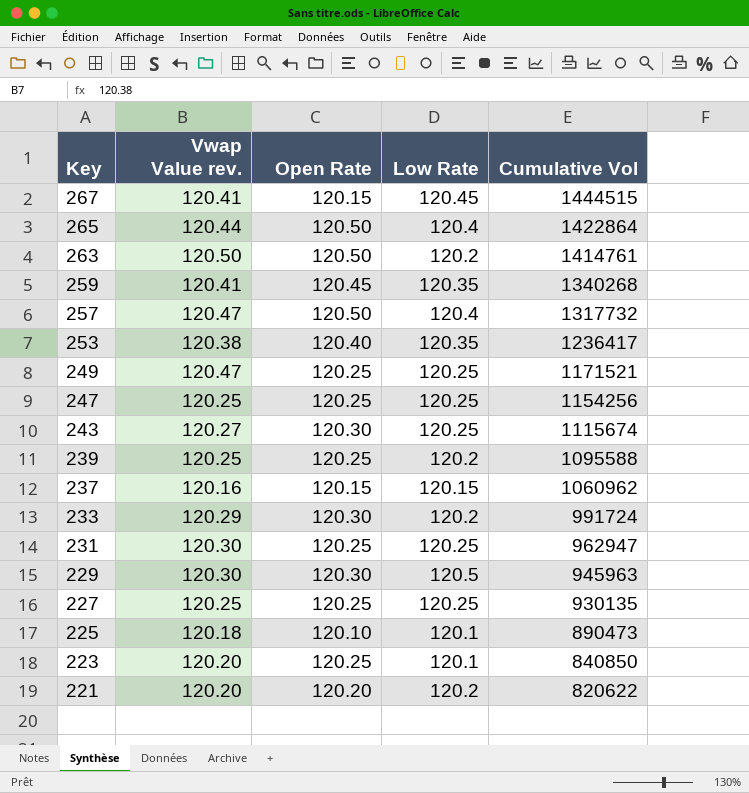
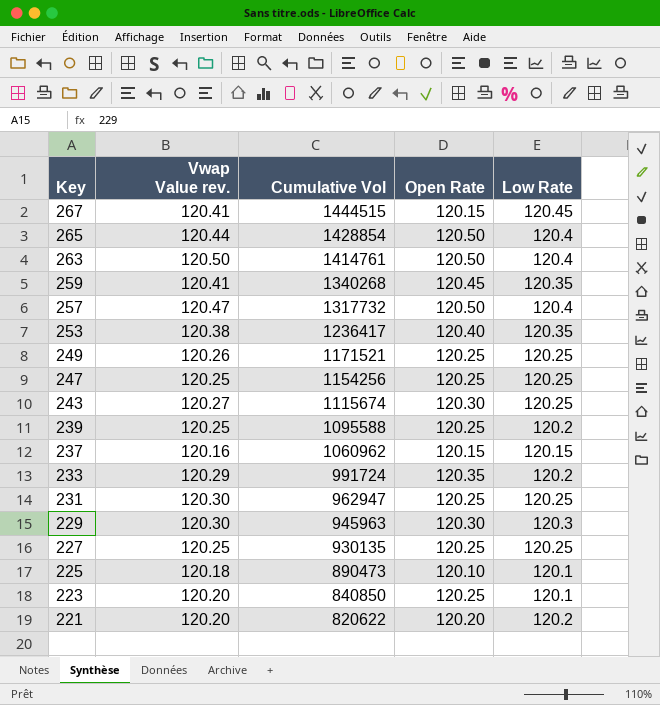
column Cumulative Vol | position: 5 -> 3
265 | Cumulative Vol: 1422864 -> 1428854
263 | Low Rate: 120.2 -> 120.4
249 | Vwap Value rev.: 120.47 -> 120.26
233 | Open Rate: 120.30 -> 120.35
229 | Low Rate: 120.5 -> 120.3

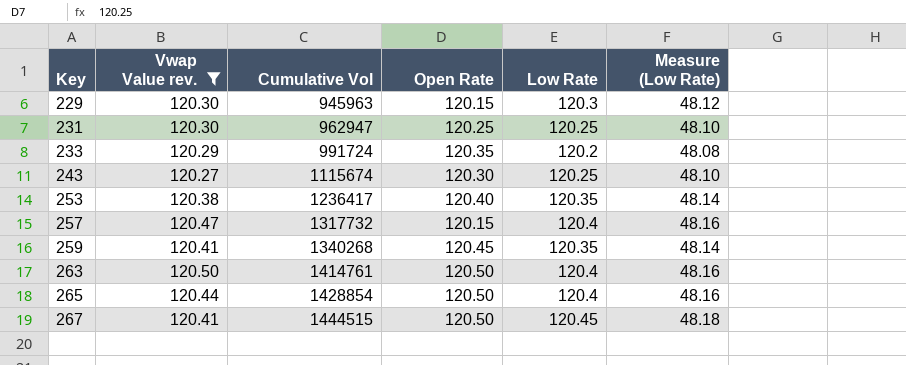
filter: none -> Vwap Value rev. >= 120.27
row order: Key descending -> Key ascending
column Measure (Low Rate) | formula: none -> [Low Rate] * 0.4
229 | Open Rate: 120.30 -> 120.15
257 | Open Rate: 120.50 -> 120.15
267 | Open Rate: 120.15 -> 120.50

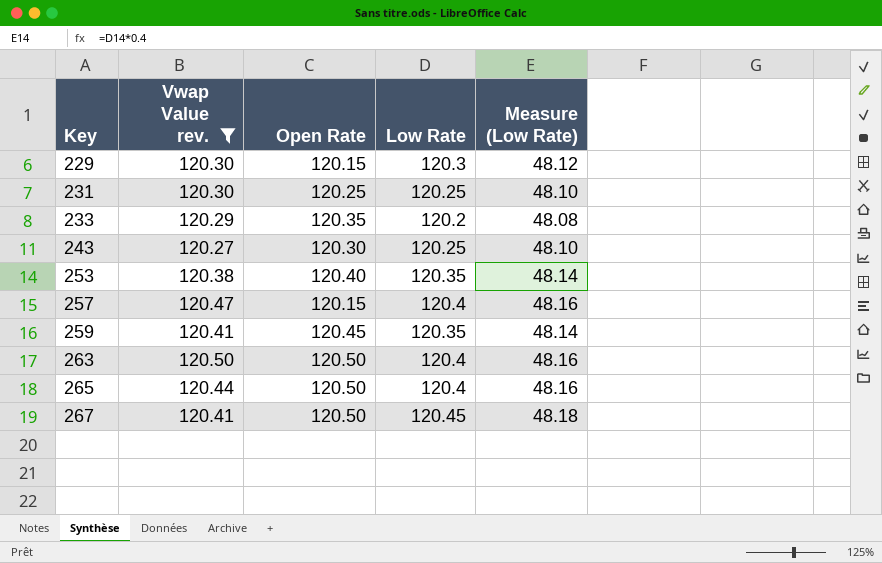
column Cumulative Vol | position: 3 -> none

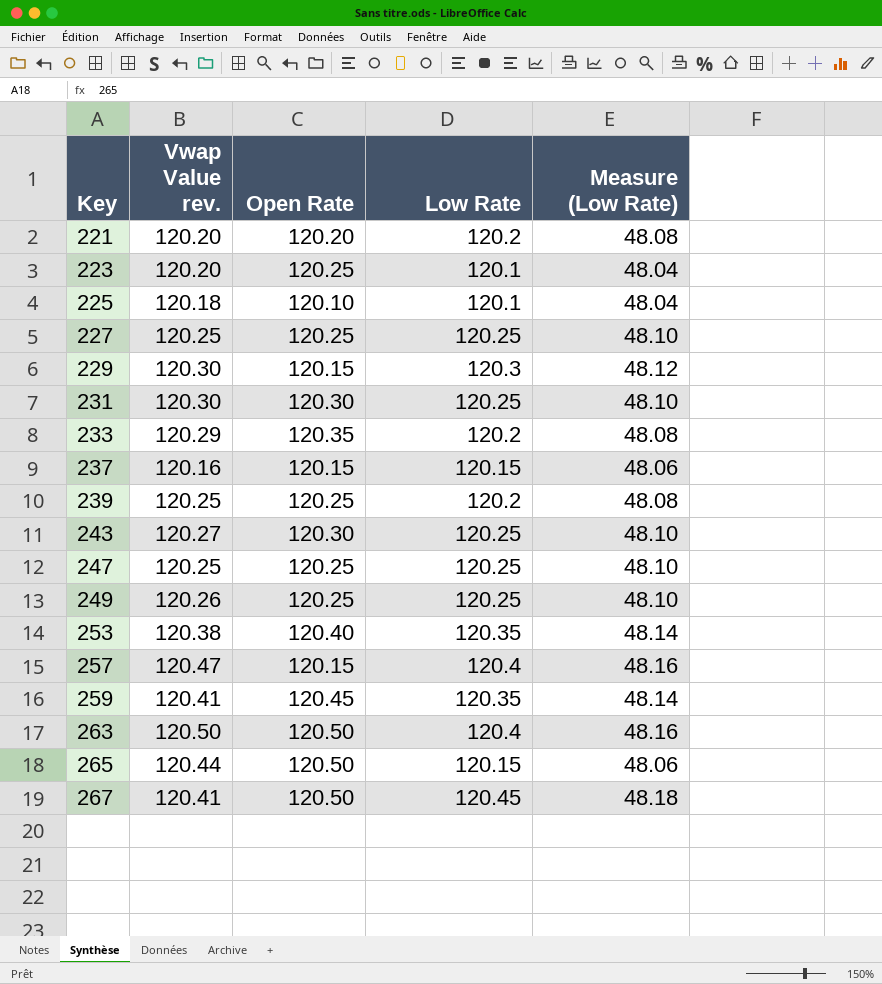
filter: Vwap Value rev. >= 120.27 -> none
231 | Open Rate: 120.25 -> 120.30
265 | Low Rate: 120.4 -> 120.15
265 | Measure (Low Rate): 48.16 -> 48.06

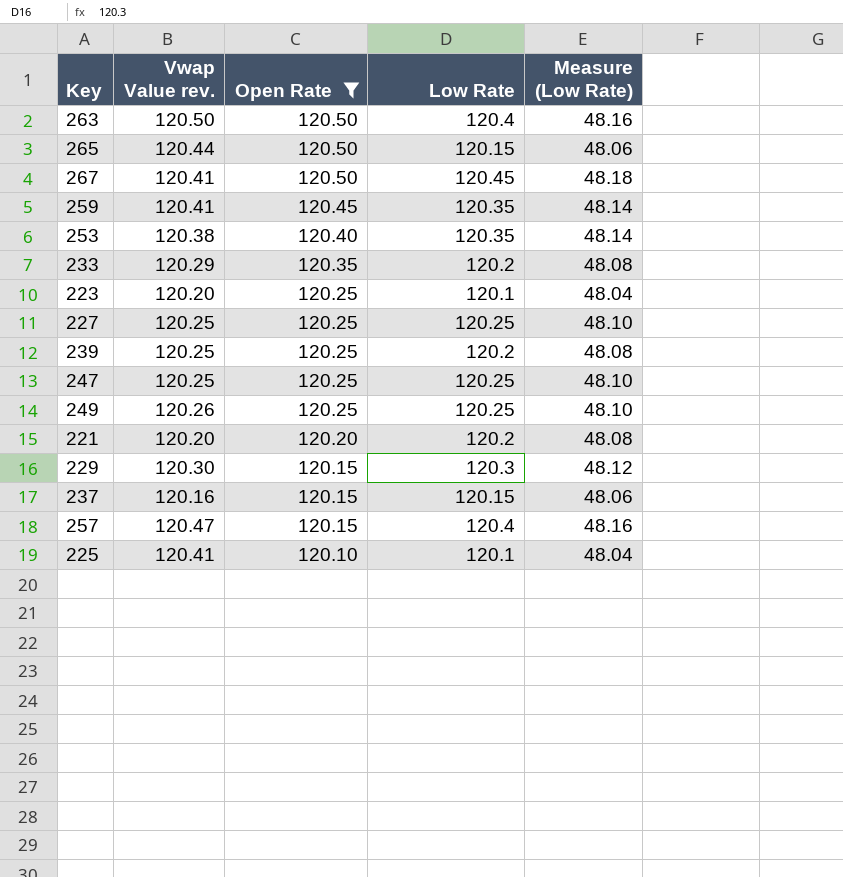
filter: none -> Open Rate != 120.30
row order: Key ascending -> Open Rate descending
225 | Vwap Value rev.: 120.18 -> 120.41

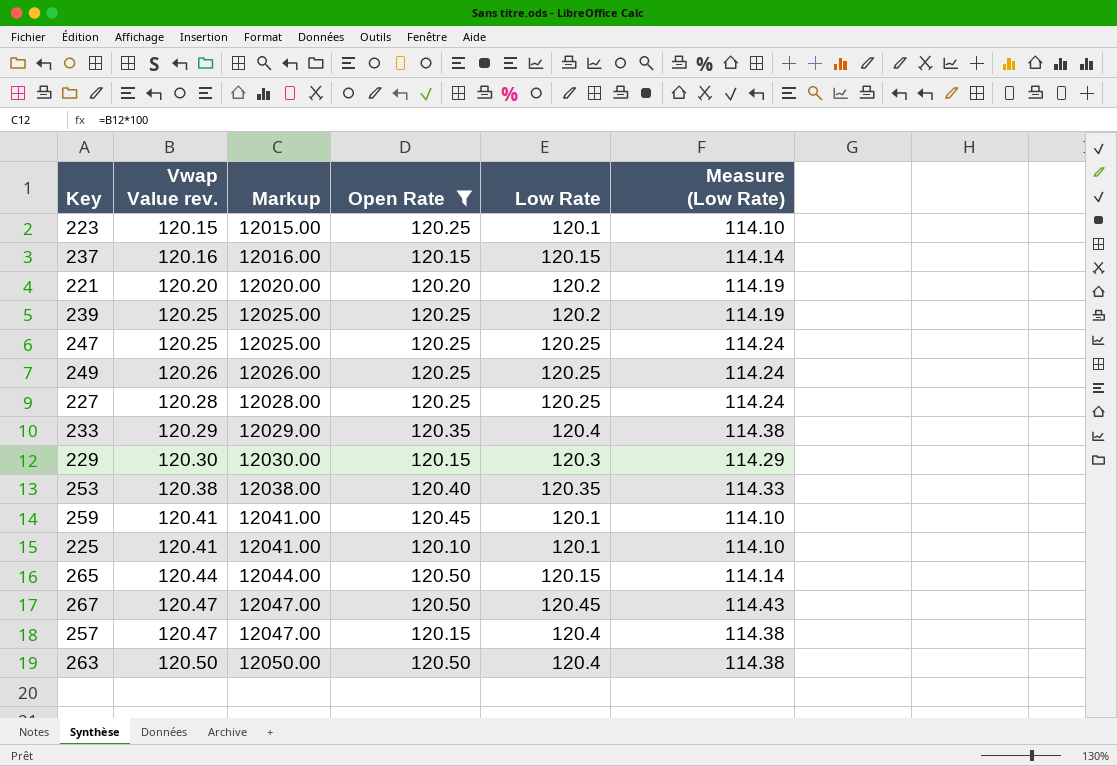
row order: Open Rate descending -> Vwap Value rev. ascending
column Markup | formula: none -> [Vwap Value rev.] * 100
column Measure (Low Rate) | formula: [Low Rate] * 0.4 -> [Low Rate] * 0.95
223 | Vwap Value rev.: 120.20 -> 120.15
227 | Vwap Value rev.: 120.25 -> 120.28
233 | Low Rate: 120.2 -> 120.4
259 | Low Rate: 120.35 -> 120.1
267 | Vwap Value rev.: 120.41 -> 120.47

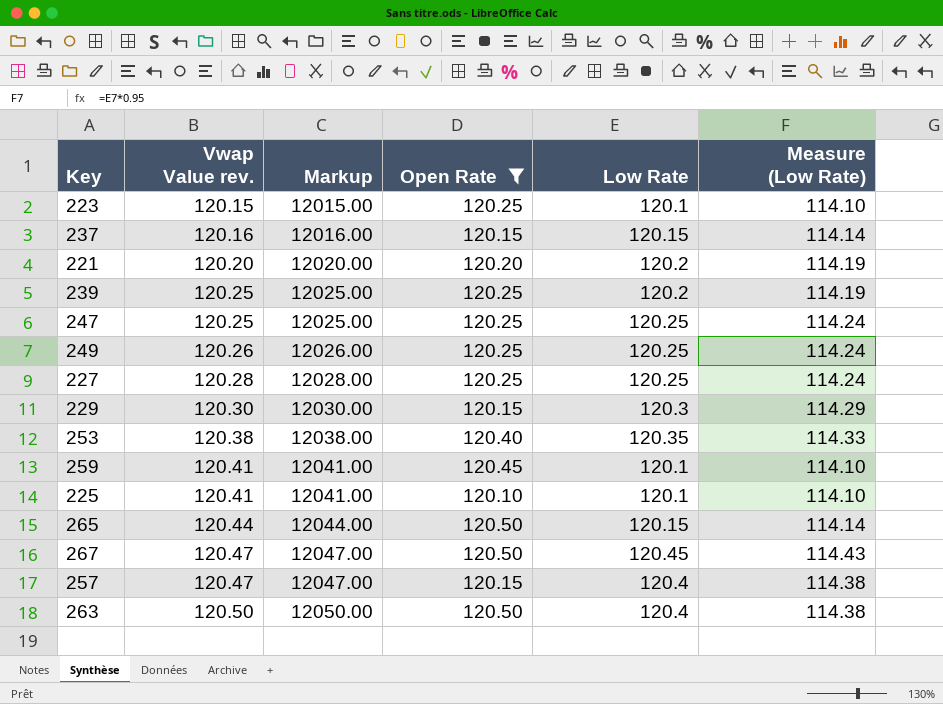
row 233: 120.29 | 12029.00 | 120.35 | 120.4 | 114.38 -> none

